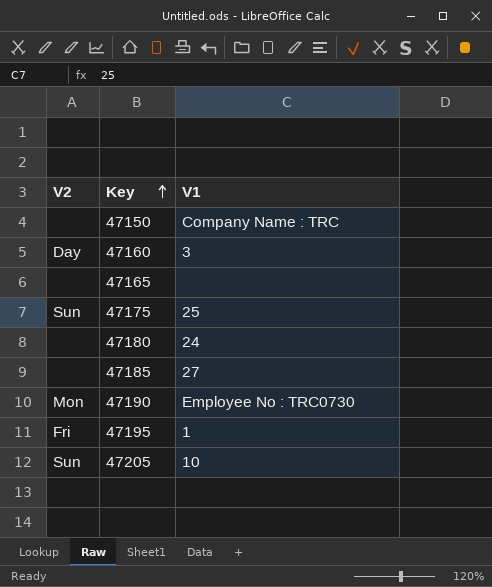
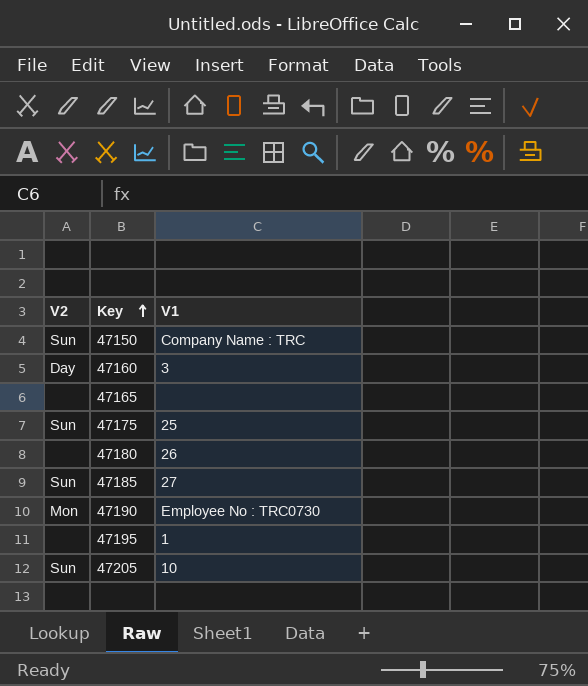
47150 | V2: none -> Sun
47180 | V1: 24 -> 26
47185 | V2: none -> Sun
47195 | V2: Fri -> none

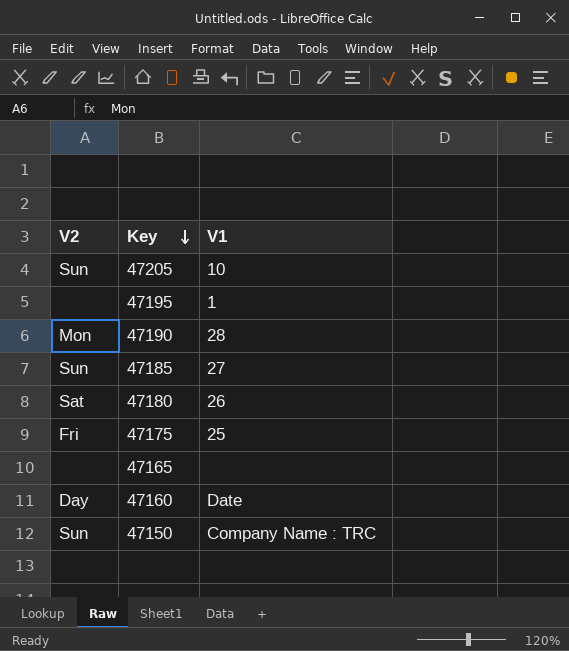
row order: Key ascending -> Key descending
47190 | V1: Employee No : TRC0730 -> 28
47180 | V2: none -> Sat
47175 | V2: Sun -> Fri
47160 | V1: 3 -> Date

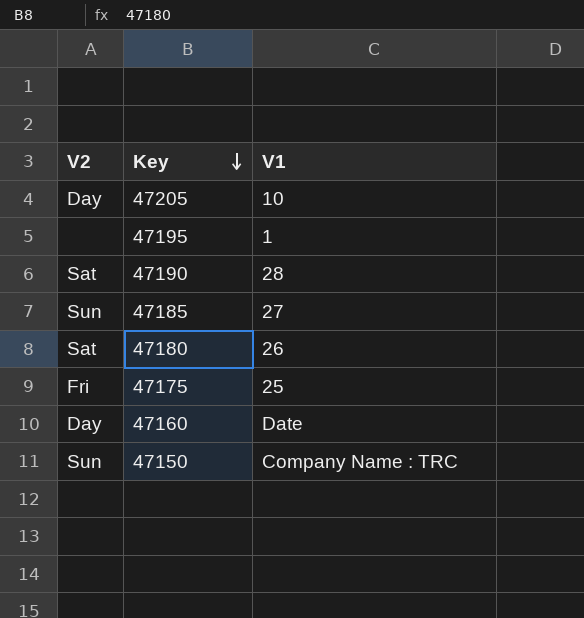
row 47165: none | none -> none
47205 | V2: Sun -> Day
47190 | V2: Mon -> Sat

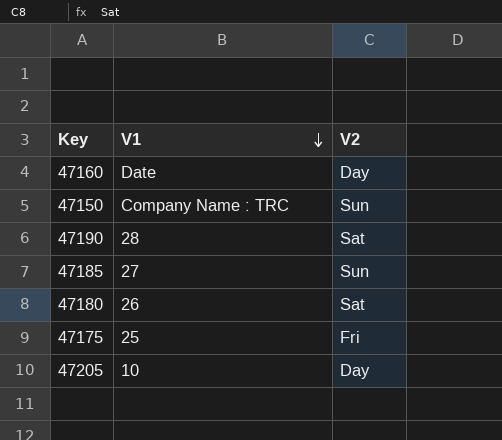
row order: Key descending -> V1 descending
column V2 | position: 1 -> 3
row 47195: none | 1 -> none

